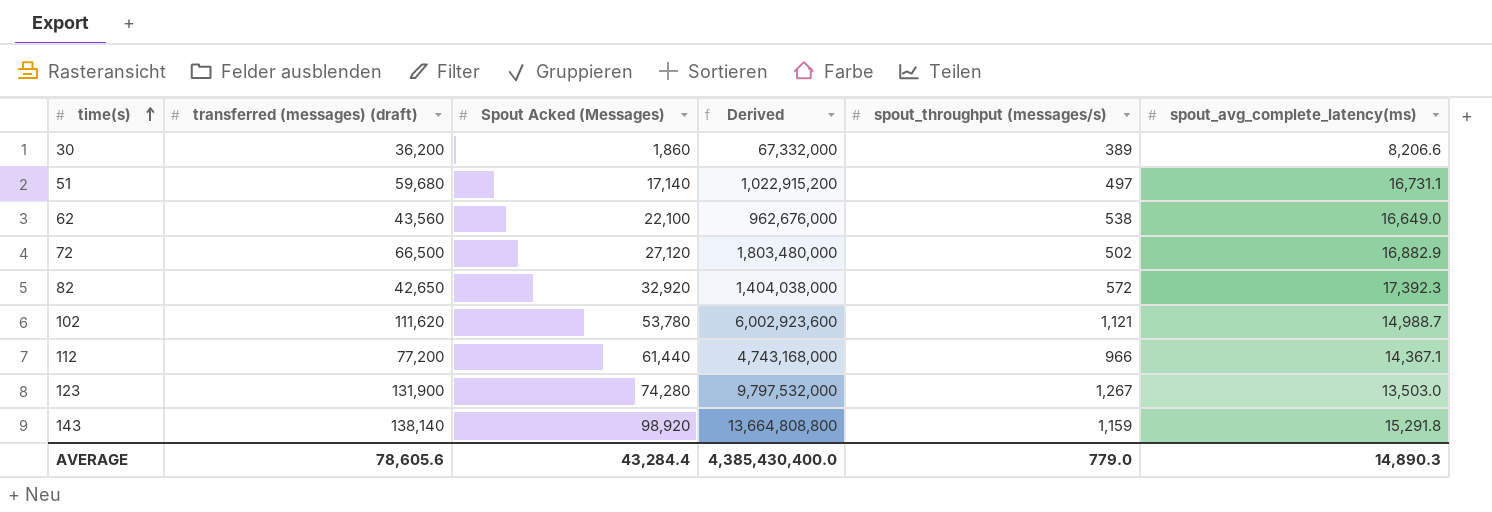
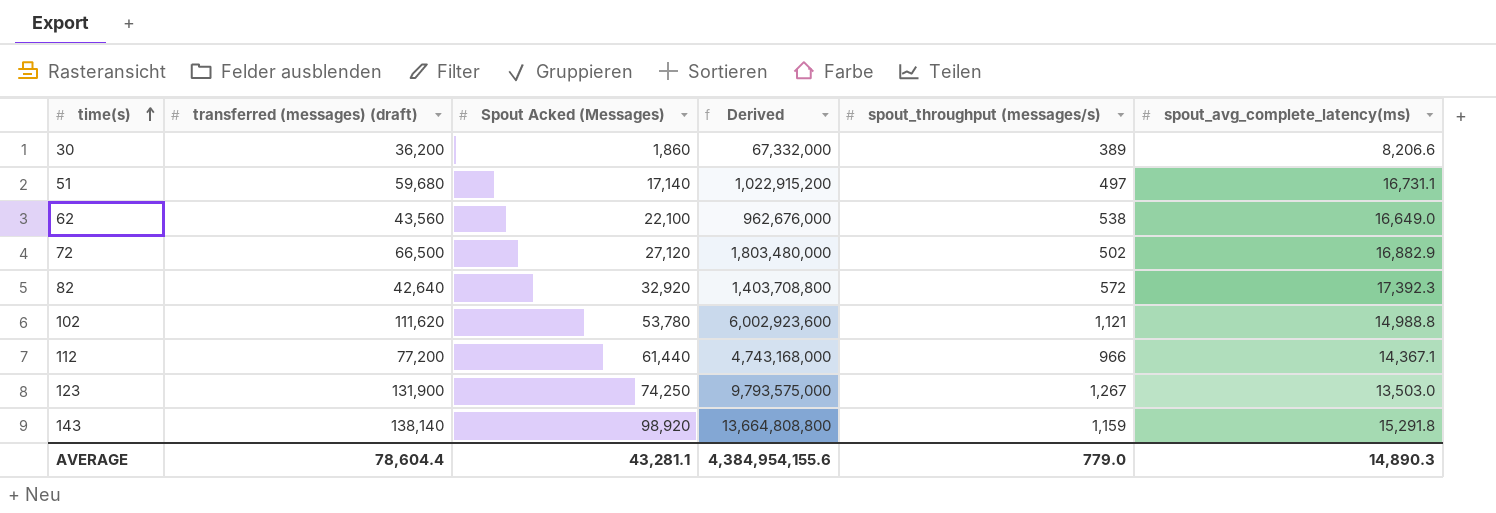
82 | transferred (messages) (draft): 42,650 -> 42,640
82 | Derived: 1,404,038,000 -> 1,403,708,800
102 | spout_avg_complete_latency(ms): 14,988.7 -> 14,988.8
123 | Spout Acked (Messages): 74,280 -> 74,250
123 | Derived: 9,797,532,000 -> 9,793,575,000
AVERAGE | transferred (messages) (draft): 78,605.6 -> 78,604.4
AVERAGE | Spout Acked (Messages): 43,284.4 -> 43,281.1
AVERAGE | Derived: 4,385,430,400.0 -> 4,384,954,155.6

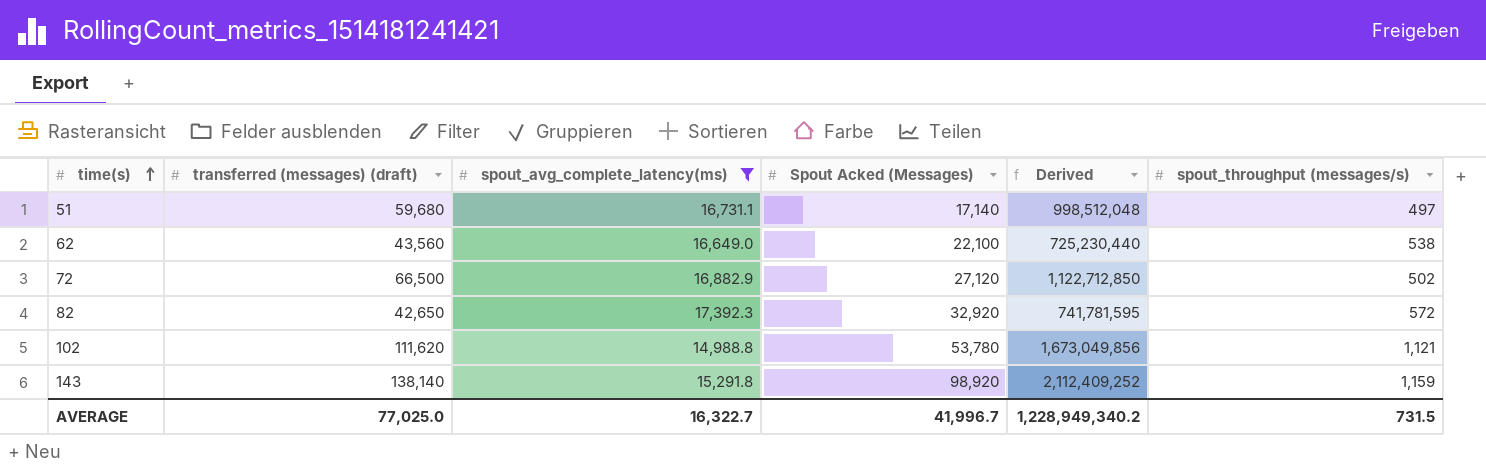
filter: none -> spout_avg_complete_latency(ms) >= 14,988.8
column spout_avg_complete_latency(ms) | position: 6 -> 3
column Derived | formula: [transferred (messages) (draft)] * [Spout Acked (Messages)] -> [transferred (messages) (draft)] * [spout_avg_complete_latency(ms)]
82 | transferred (messages) (draft): 42,640 -> 42,650
AVERAGE | transferred (messages) (draft): 78,604.4 -> 77,025.0
AVERAGE | spout_avg_complete_latency(ms): 14,890.3 -> 16,322.7
AVERAGE | Spout Acked (Messages): 43,281.1 -> 41,996.7
AVERAGE | Derived: 4,384,954,155.6 -> 1,228,949,340.2
AVERAGE | spout_throughput (messages/s): 779.0 -> 731.5

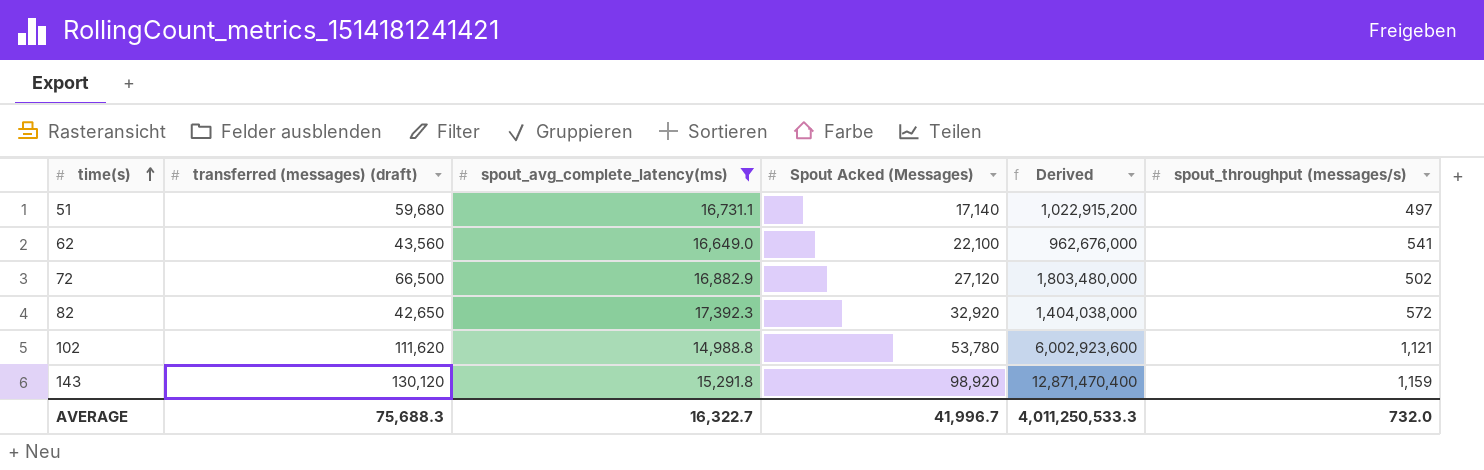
column Derived | formula: [transferred (messages) (draft)] * [spout_avg_complete_latency(ms)] -> [transferred (messages) (draft)] * [Spout Acked (Messages)]
62 | spout_throughput (messages/s): 538 -> 541
143 | transferred (messages) (draft): 138,140 -> 130,120
AVERAGE | transferred (messages) (draft): 77,025.0 -> 75,688.3
AVERAGE | Derived: 1,228,949,340.2 -> 4,011,250,533.3
AVERAGE | spout_throughput (messages/s): 731.5 -> 732.0

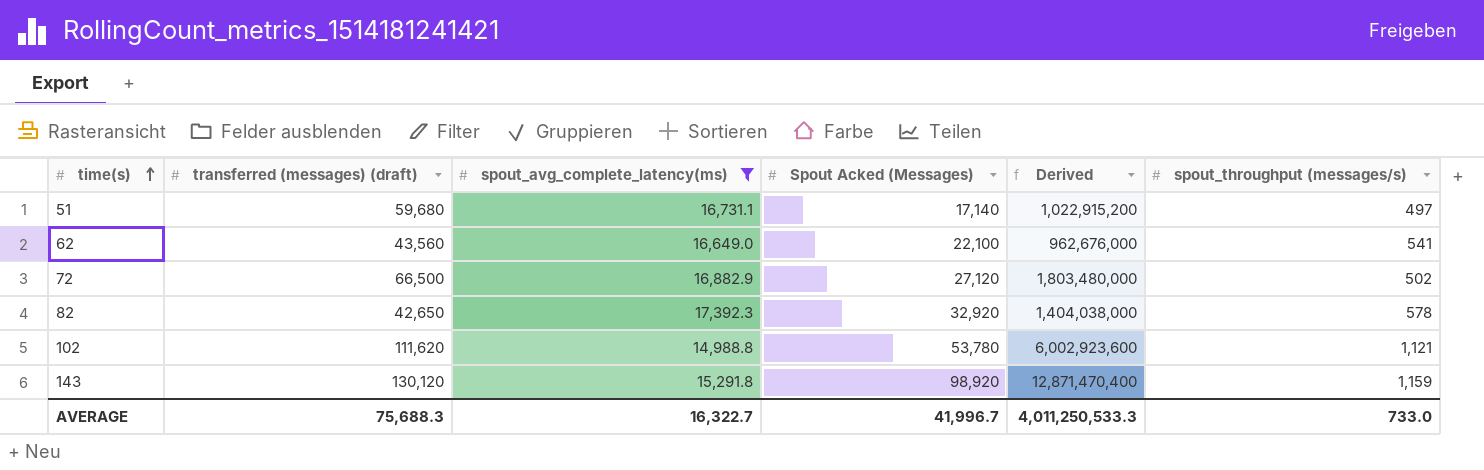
82 | spout_throughput (messages/s): 572 -> 578
AVERAGE | spout_throughput (messages/s): 732.0 -> 733.0

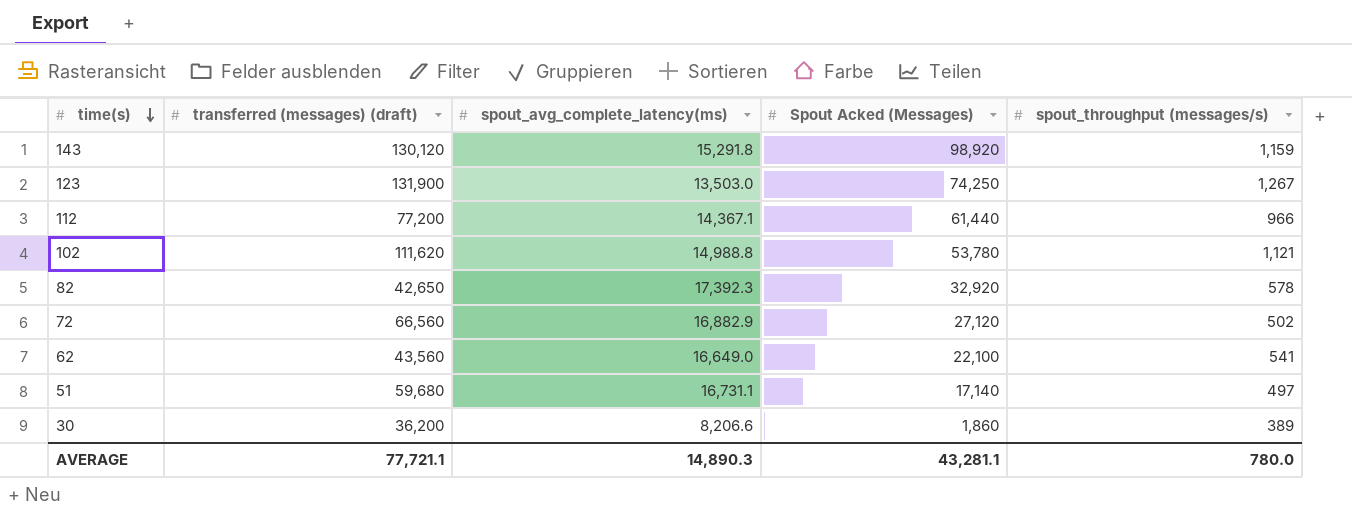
filter: spout_avg_complete_latency(ms) >= 14,988.8 -> none
row order: time(s) ascending -> time(s) descending
column Derived | formula: [transferred (messages) (draft)] * [Spout Acked (Messages)] -> none
72 | transferred (messages) (draft): 66,500 -> 66,560
AVERAGE | transferred (messages) (draft): 75,688.3 -> 77,721.1
AVERAGE | spout_avg_complete_latency(ms): 16,322.7 -> 14,890.3
AVERAGE | Spout Acked (Messages): 41,996.7 -> 43,281.1
AVERAGE | spout_throughput (messages/s): 733.0 -> 780.0

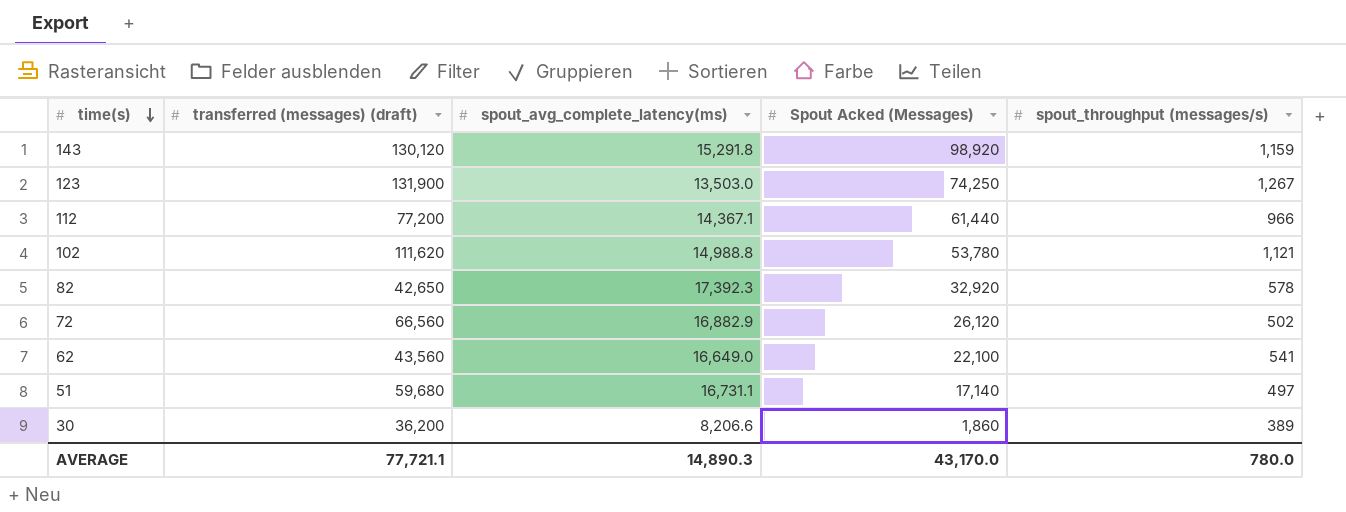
72 | Spout Acked (Messages): 27,120 -> 26,120
AVERAGE | Spout Acked (Messages): 43,281.1 -> 43,170.0

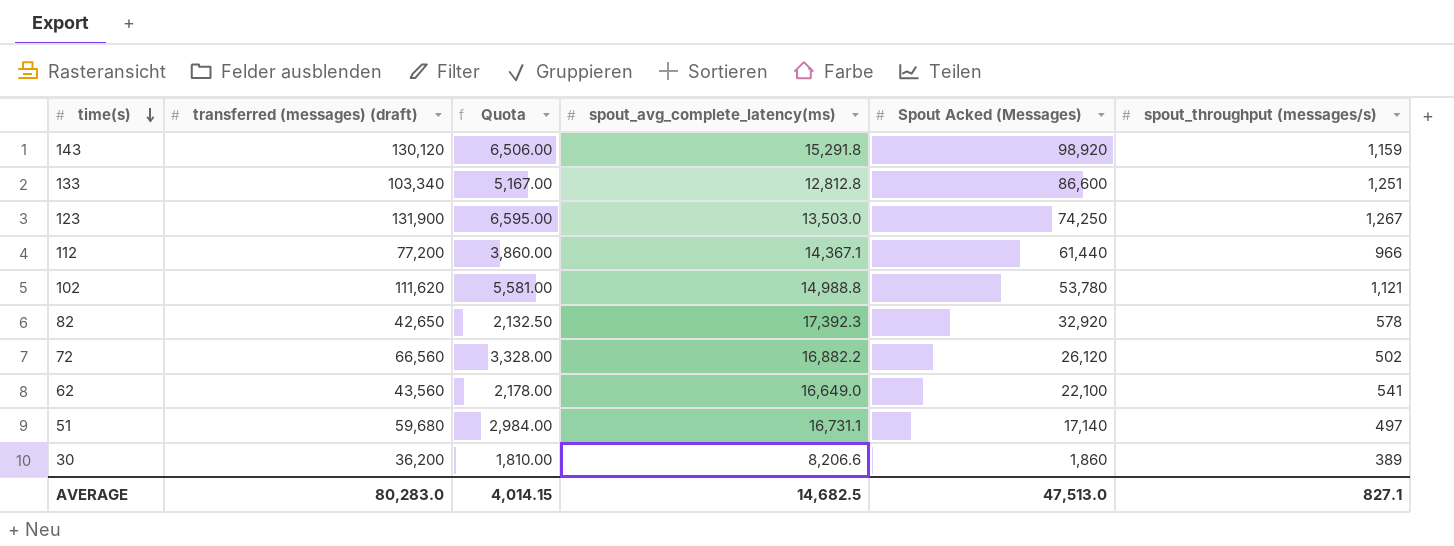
column Quota | formula: none -> [transferred (messages) (draft)] * 0.05
row 133: none -> 103,340 | 5,167.00 | 12,812.8 | 86,600 | 1,251
72 | spout_avg_complete_latency(ms): 16,882.9 -> 16,882.2
AVERAGE | transferred (messages) (draft): 77,721.1 -> 80,283.0
AVERAGE | spout_avg_complete_latency(ms): 14,890.3 -> 14,682.5
AVERAGE | Spout Acked (Messages): 43,170.0 -> 47,513.0
AVERAGE | spout_throughput (messages/s): 780.0 -> 827.1

